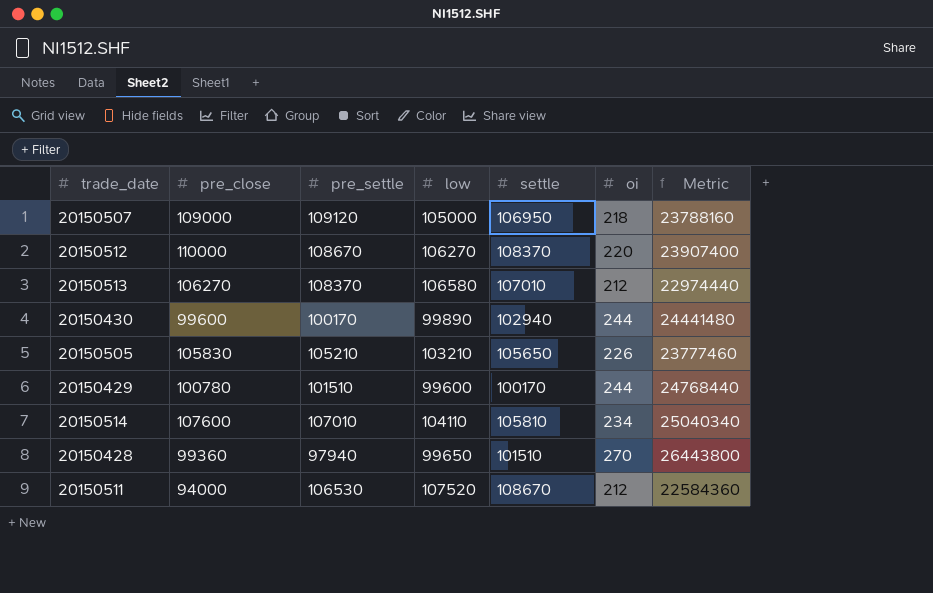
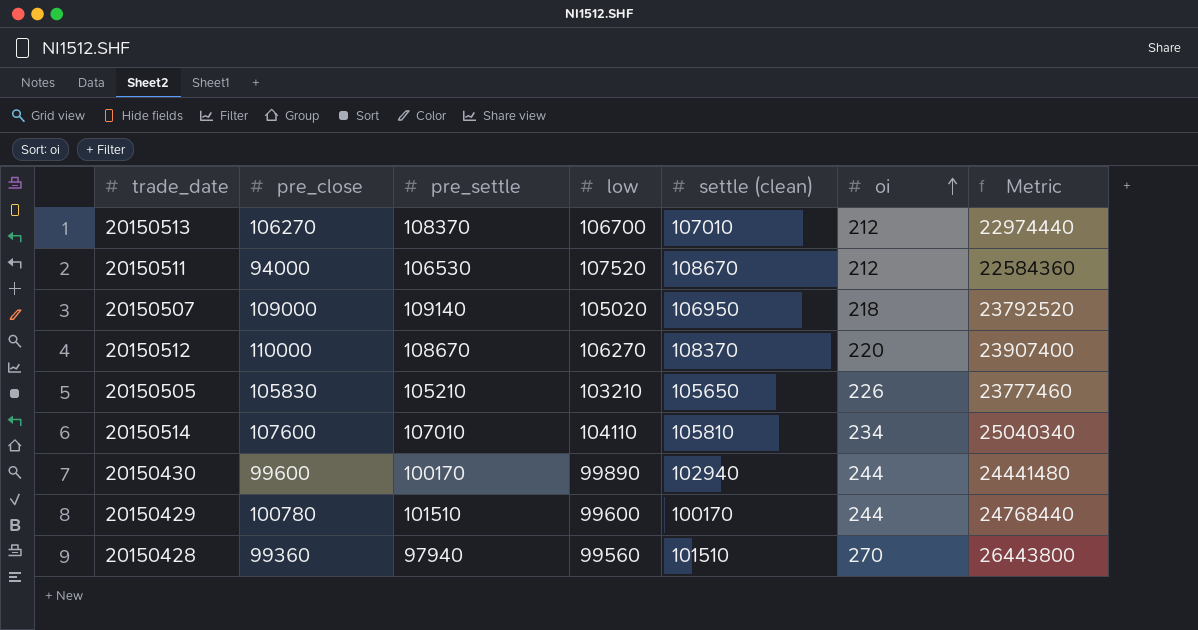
row order: none -> oi ascending
column name: settle -> settle (clean)
20150513 | low: 106580 -> 106700
20150507 | pre_settle: 109120 -> 109140
20150507 | low: 105000 -> 105020
20150507 | Metric: 23788160 -> 23792520
20150428 | low: 99650 -> 99560

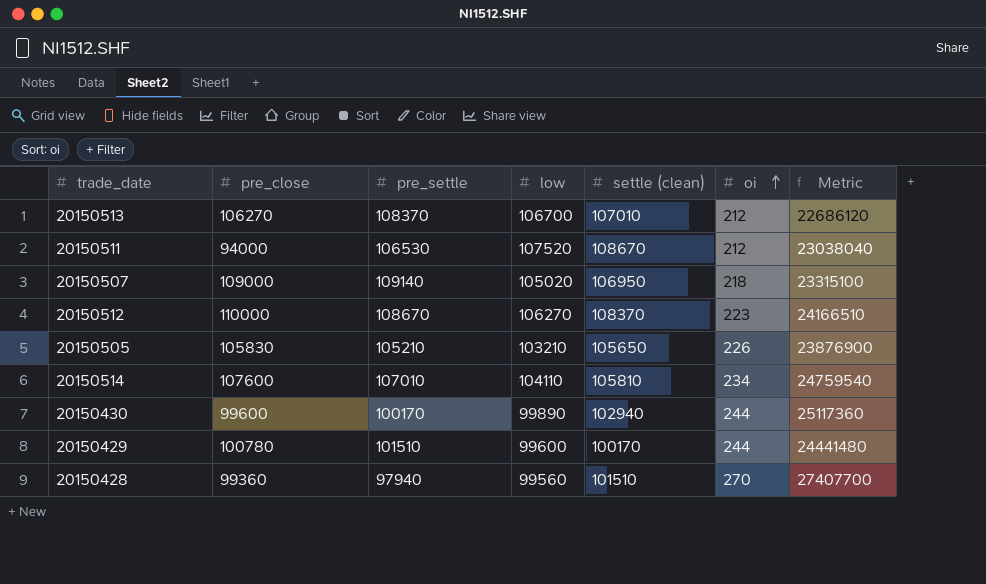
column Metric | formula: [pre_settle] * [oi] -> [settle (clean)] * [oi]
20150512 | oi: 220 -> 223

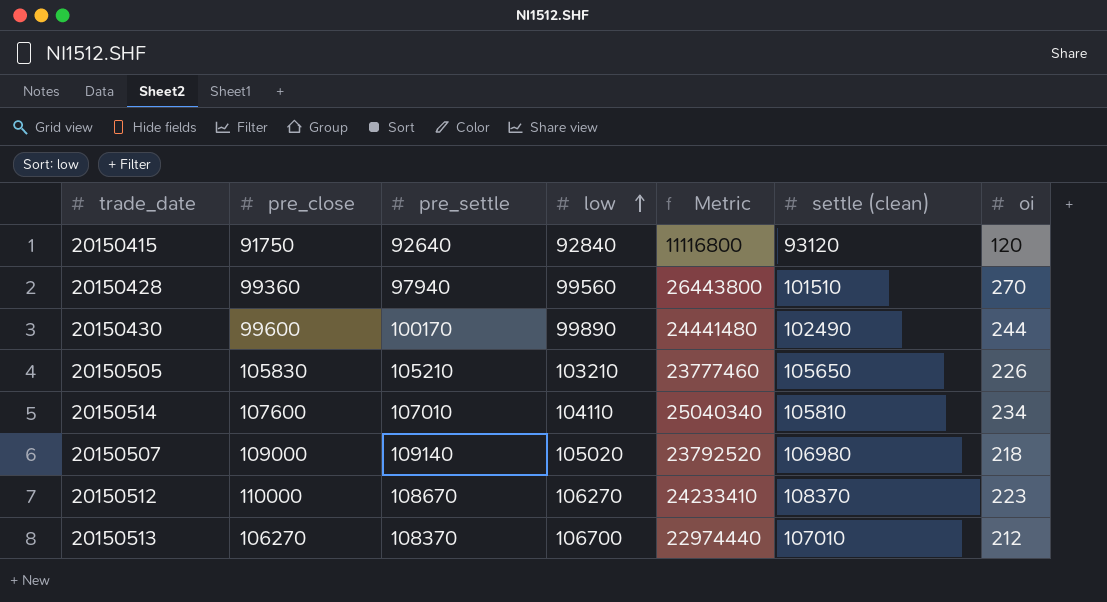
row order: oi ascending -> low ascending
column Metric | formula: [settle (clean)] * [oi] -> [pre_settle] * [oi]
column Metric | position: 7 -> 5
row 20150511: 94000 | 106530 | 107520 | 108670 | 212 | 23038040 -> none
row 20150429: 100780 | 101510 | 99600 | 100170 | 244 | 24441480 -> none
row 20150415: none -> 91750 | 92640 | 92840 | 11116800 | 93120 | 120
20150430 | settle (clean): 102940 -> 102490
20150507 | settle (clean): 106950 -> 106980

